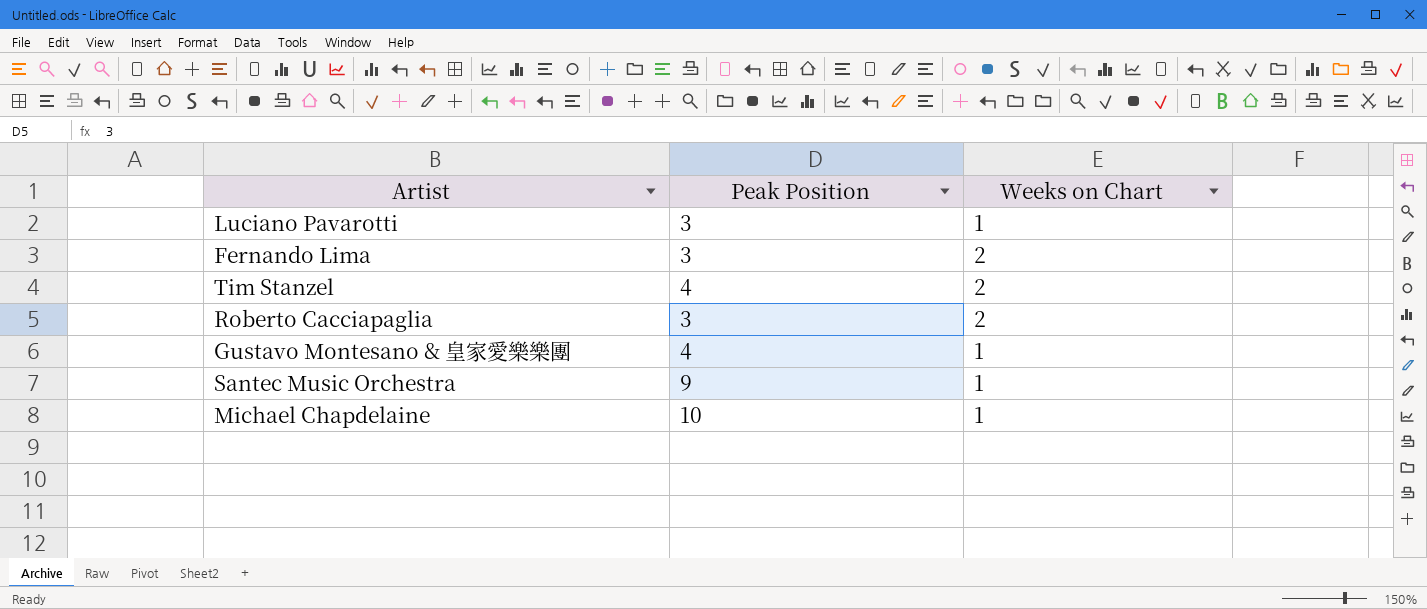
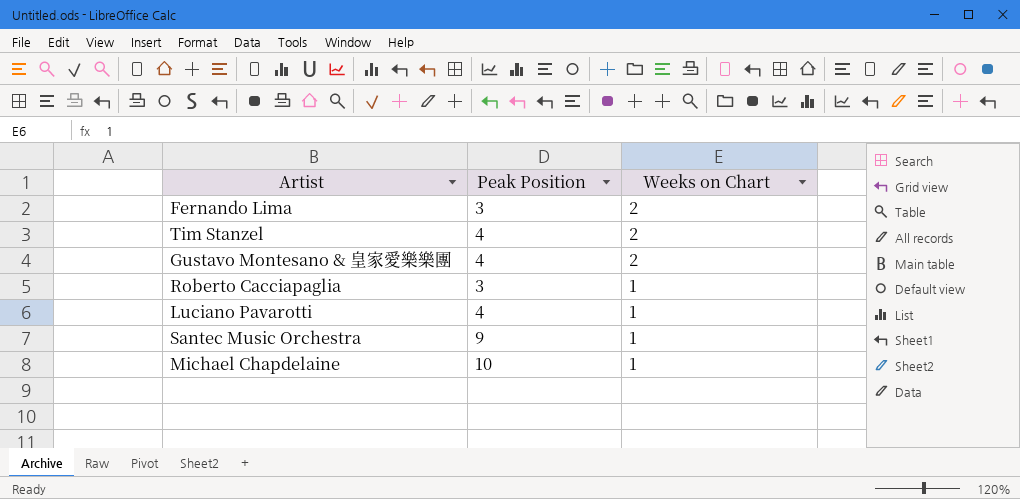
row order: none -> Weeks on Chart descending
Gustavo Montesano & 皇家愛樂樂團 | Weeks on Chart: 1 -> 2
Roberto Cacciapaglia | Weeks on Chart: 2 -> 1
Luciano Pavarotti | Peak Position: 3 -> 4

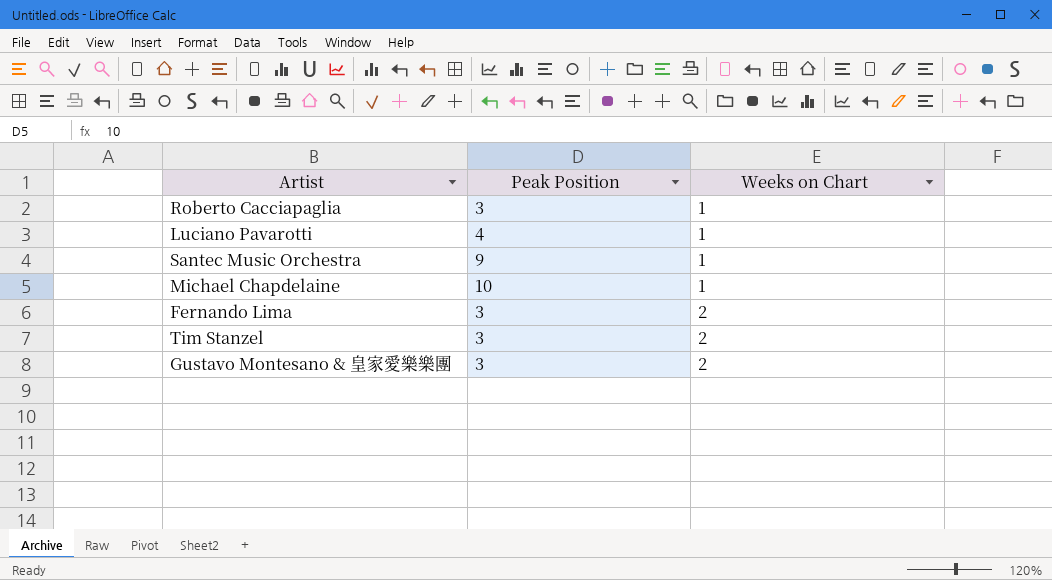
row order: Weeks on Chart descending -> Weeks on Chart ascending
Tim Stanzel | Peak Position: 4 -> 3
Gustavo Montesano & 皇家愛樂樂團 | Peak Position: 4 -> 3

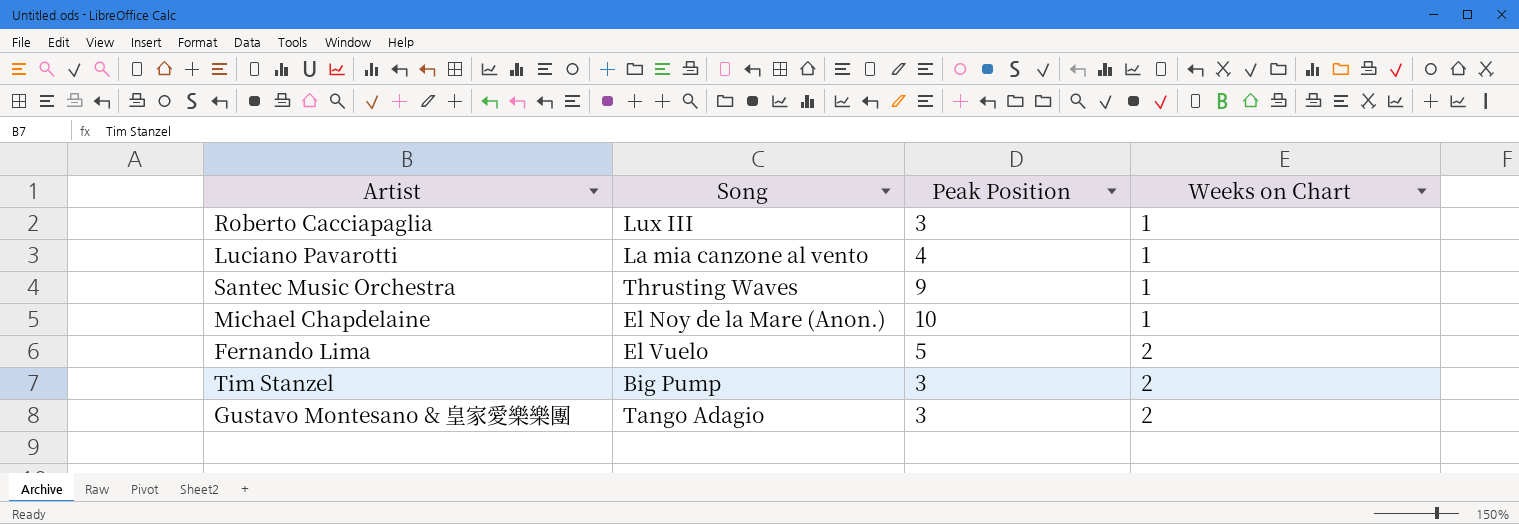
column Song | position: none -> 2
Fernando Lima | Peak Position: 3 -> 5

